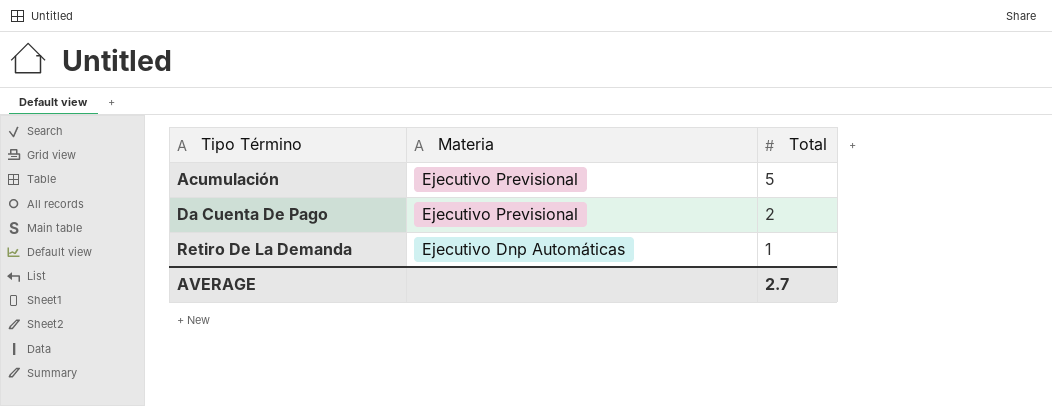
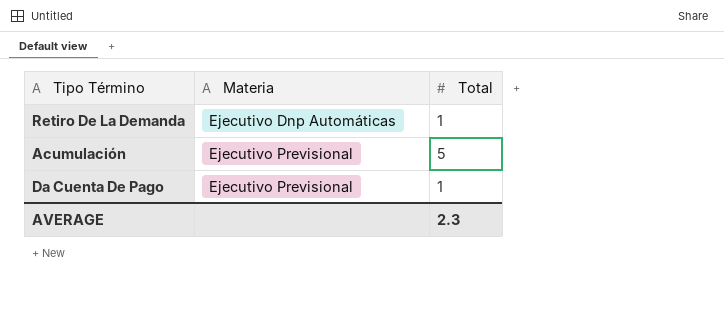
row order: Tipo Término ascending -> Materia ascending
Da Cuenta De Pago | Total: 2 -> 1
AVERAGE | Total: 2.7 -> 2.3

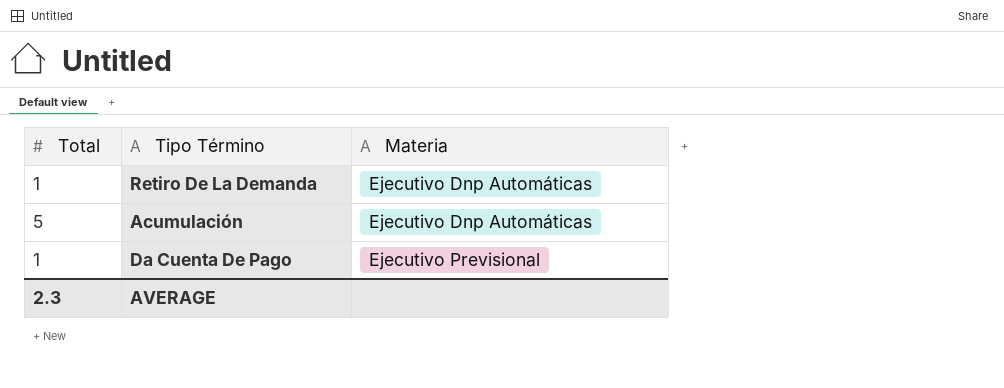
column Total | position: 3 -> 1
Acumulación | Materia: Ejecutivo Previsional -> Ejecutivo Dnp Automáticas

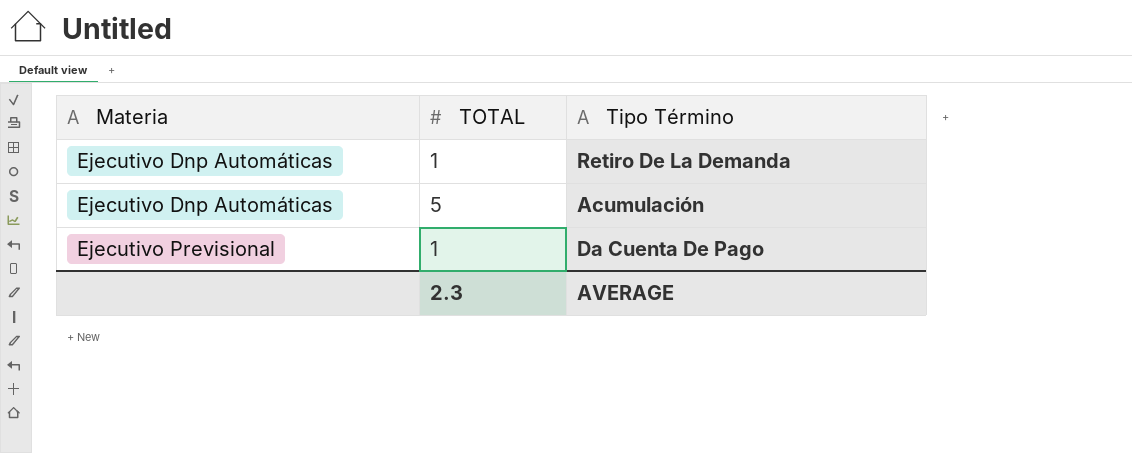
column Materia | position: 3 -> 1
column name: Total -> TOTAL

